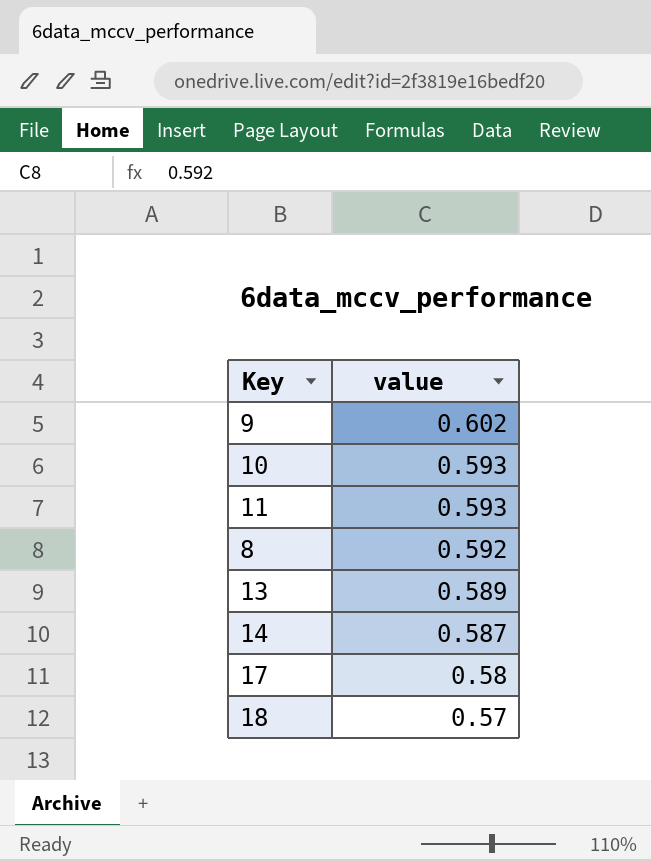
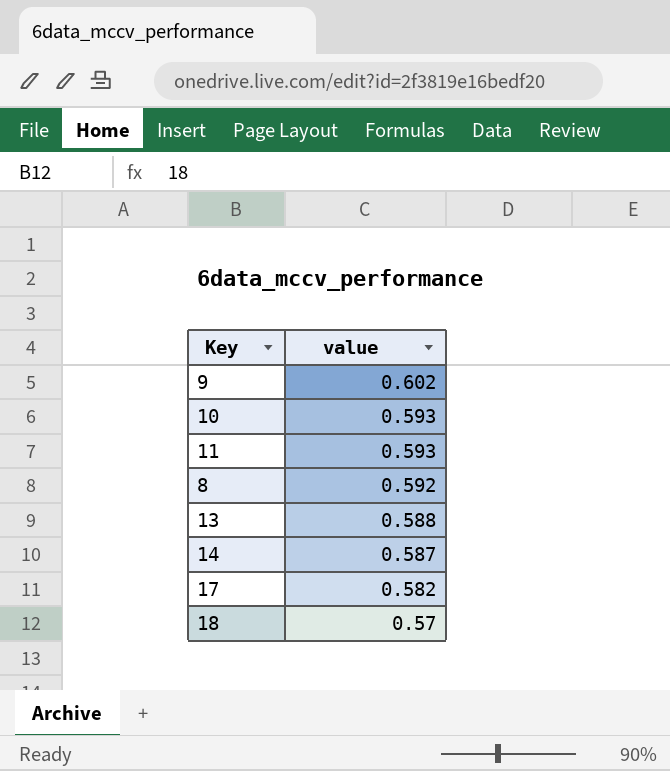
13 | value: 0.589 -> 0.588
17 | value: 0.58 -> 0.582

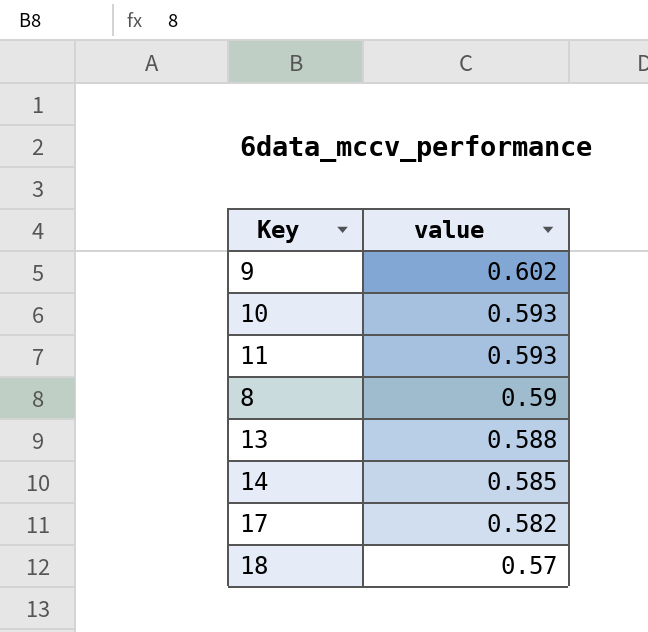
8 | value: 0.592 -> 0.59
14 | value: 0.587 -> 0.585

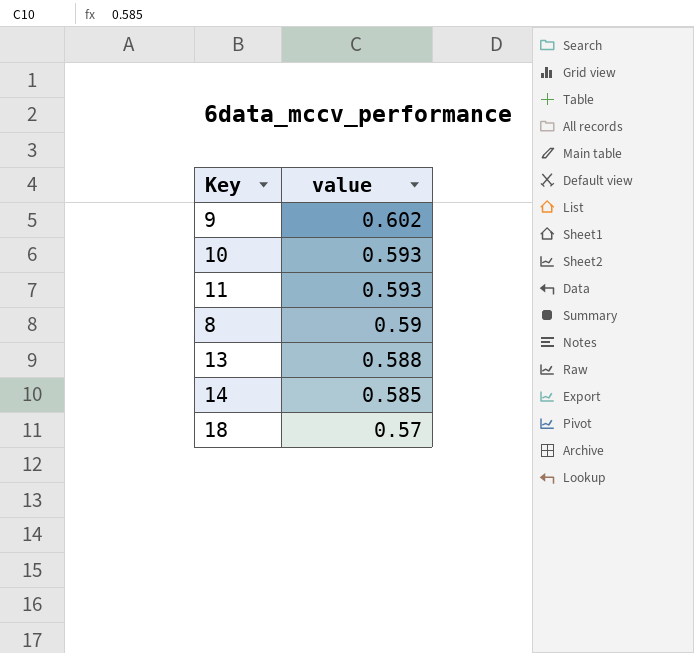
row 17: 0.582 -> none

